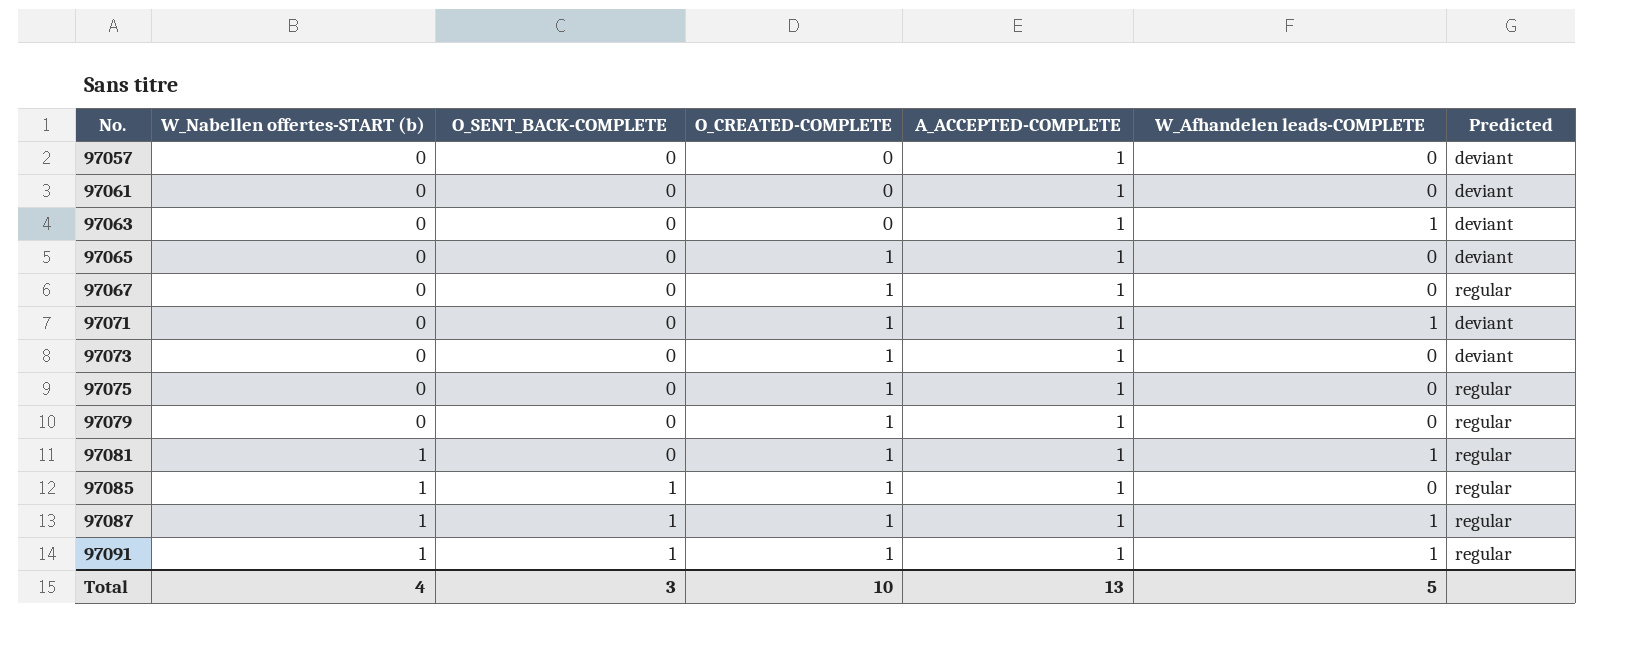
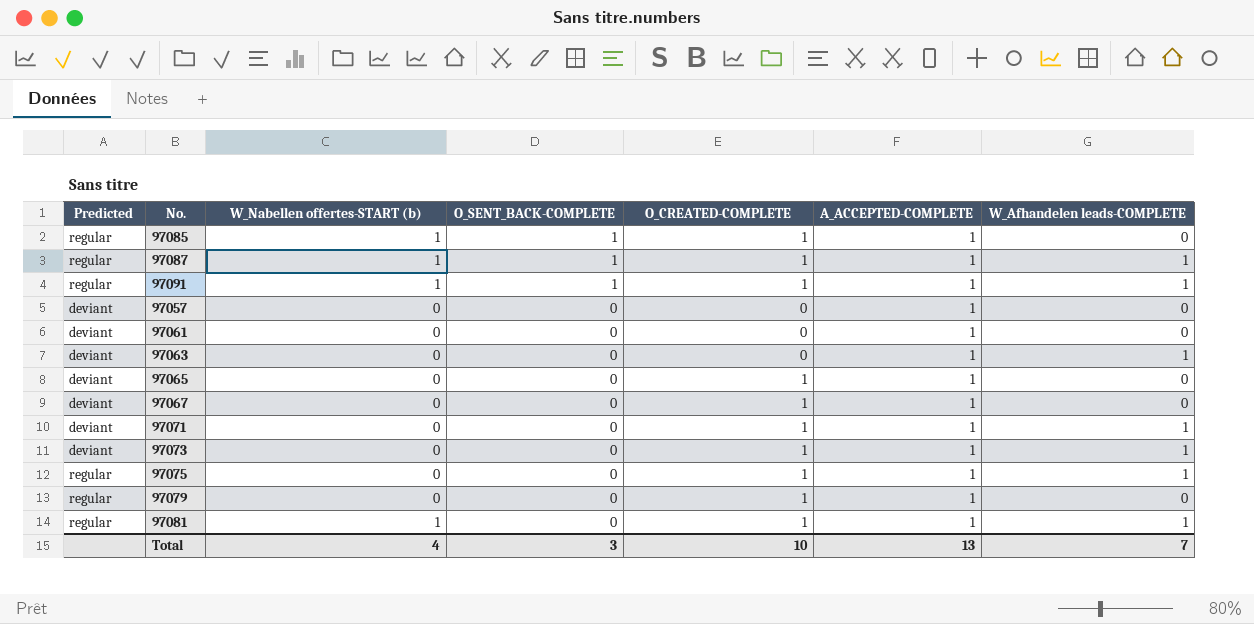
row order: No. ascending -> O_SENT_BACK-COMPLETE descending
column Predicted | position: 7 -> 1
97067 | Predicted: regular -> deviant
97073 | W_Afhandelen leads-COMPLETE: 0 -> 1
97075 | W_Afhandelen leads-COMPLETE: 0 -> 1
Total | W_Afhandelen leads-COMPLETE: 5 -> 7

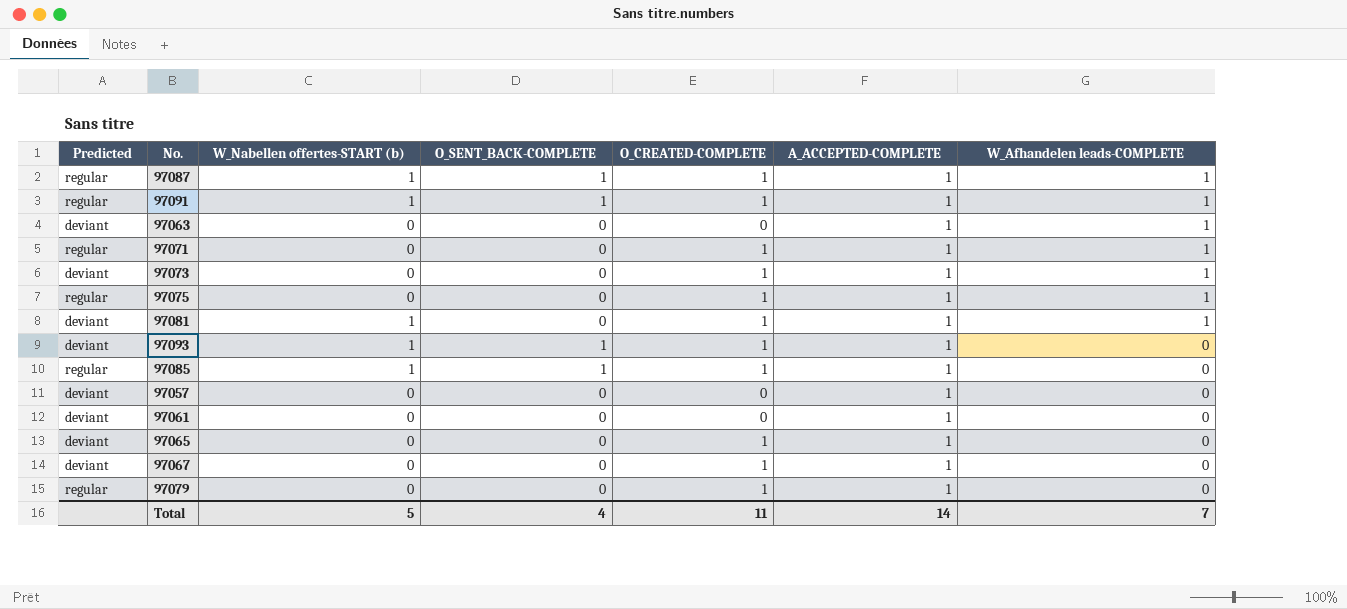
row order: O_SENT_BACK-COMPLETE descending -> W_Afhandelen leads-COMPLETE descending
97071 | Predicted: deviant -> regular
97081 | Predicted: regular -> deviant
row 97093: none -> deviant | 1 | 1 | 1 | 1 | 0
Total | W_Nabellen offertes-START (b): 4 -> 5
Total | O_SENT_BACK-COMPLETE: 3 -> 4
Total | O_CREATED-COMPLETE: 10 -> 11
Total | A_ACCEPTED-COMPLETE: 13 -> 14

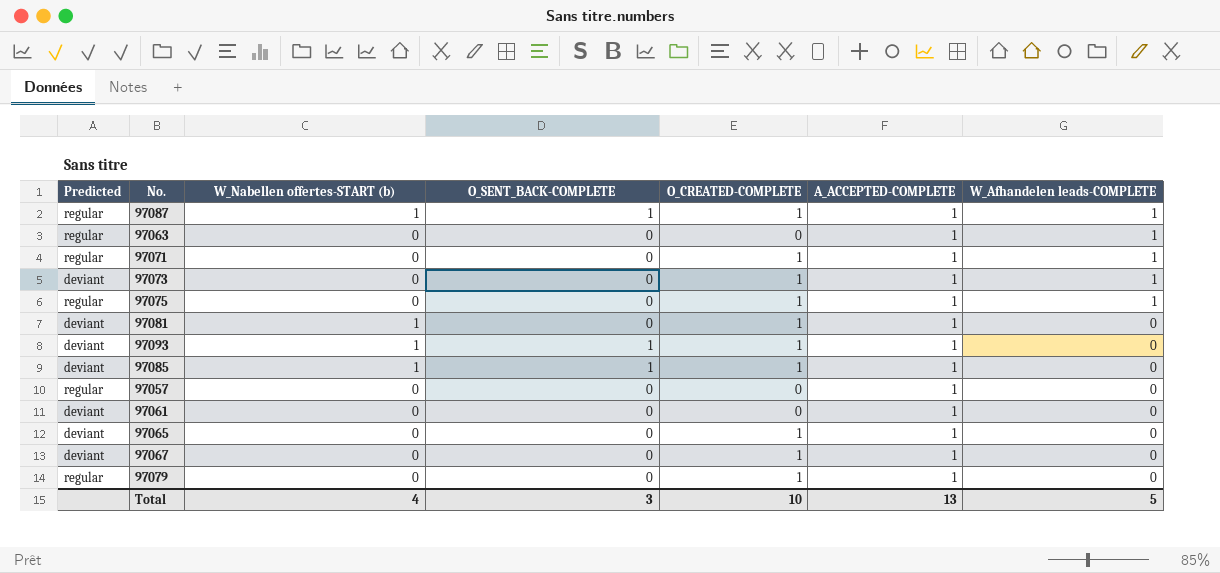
row 97091: regular | 1 | 1 | 1 | 1 | 1 -> none
97063 | Predicted: deviant -> regular
97081 | W_Afhandelen leads-COMPLETE: 1 -> 0
97085 | Predicted: regular -> deviant
97057 | Predicted: deviant -> regular
Total | W_Nabellen offertes-START (b): 5 -> 4
Total | O_SENT_BACK-COMPLETE: 4 -> 3
Total | O_CREATED-COMPLETE: 11 -> 10
Total | A_ACCEPTED-COMPLETE: 14 -> 13
Total | W_Afhandelen leads-COMPLETE: 7 -> 5

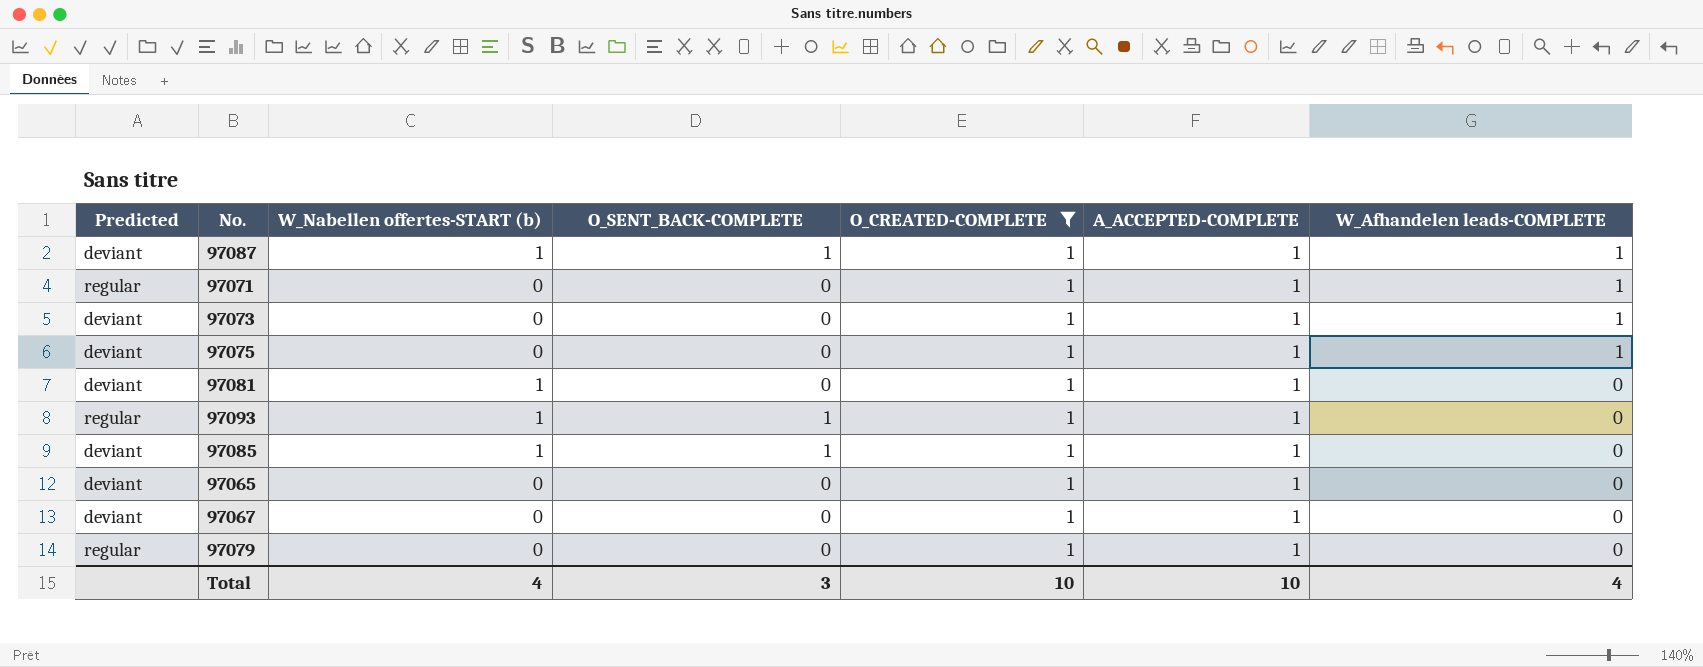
filter: none -> O_CREATED-COMPLETE = 1
97087 | Predicted: regular -> deviant
97075 | Predicted: regular -> deviant
97093 | Predicted: deviant -> regular
Total | A_ACCEPTED-COMPLETE: 13 -> 10
Total | W_Afhandelen leads-COMPLETE: 5 -> 4

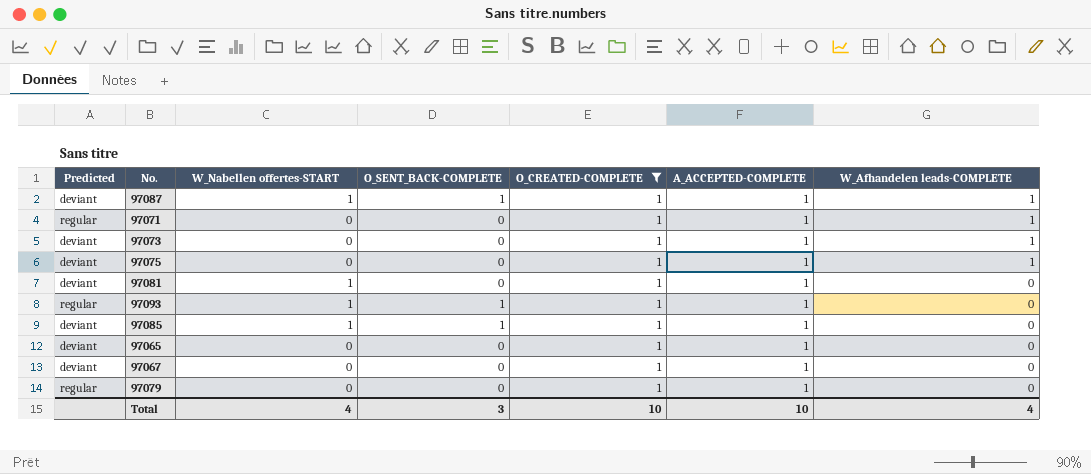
column name: W_Nabellen offertes-START (b) -> W_Nabellen offertes-START

